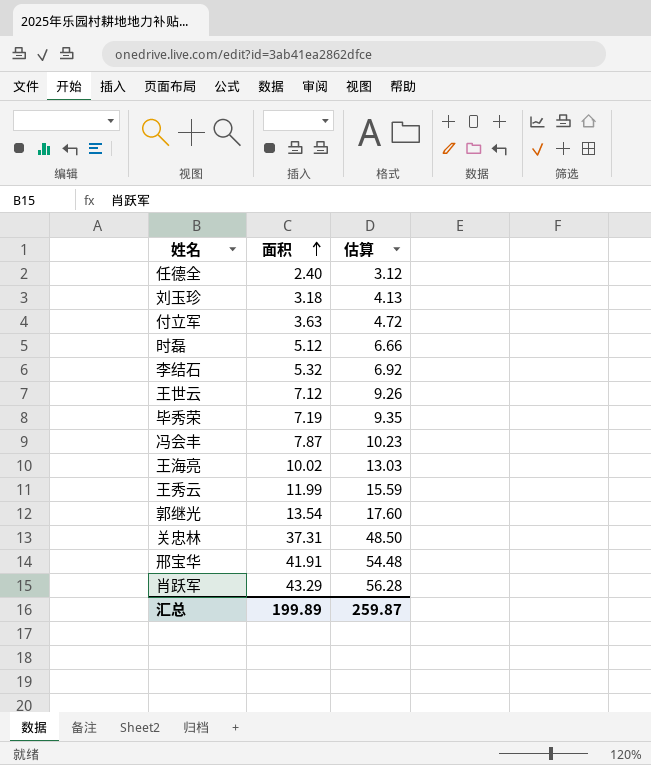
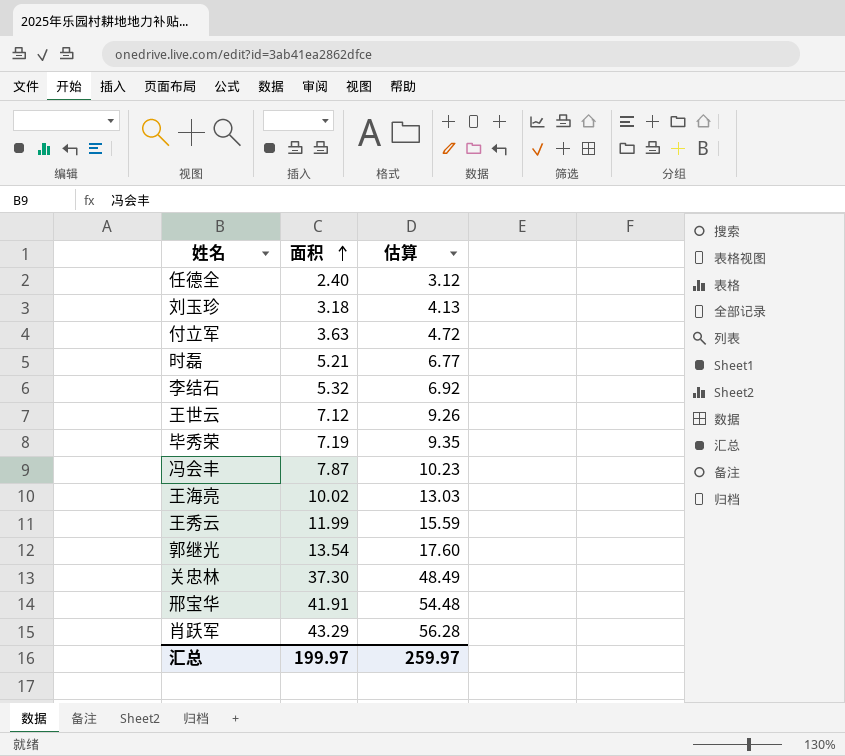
时磊 | 面积: 5.12 -> 5.21
时磊 | 估算: 6.66 -> 6.77
关忠林 | 面积: 37.31 -> 37.30
关忠林 | 估算: 48.50 -> 48.49
汇总 | 面积: 199.89 -> 199.97
汇总 | 估算: 259.87 -> 259.97

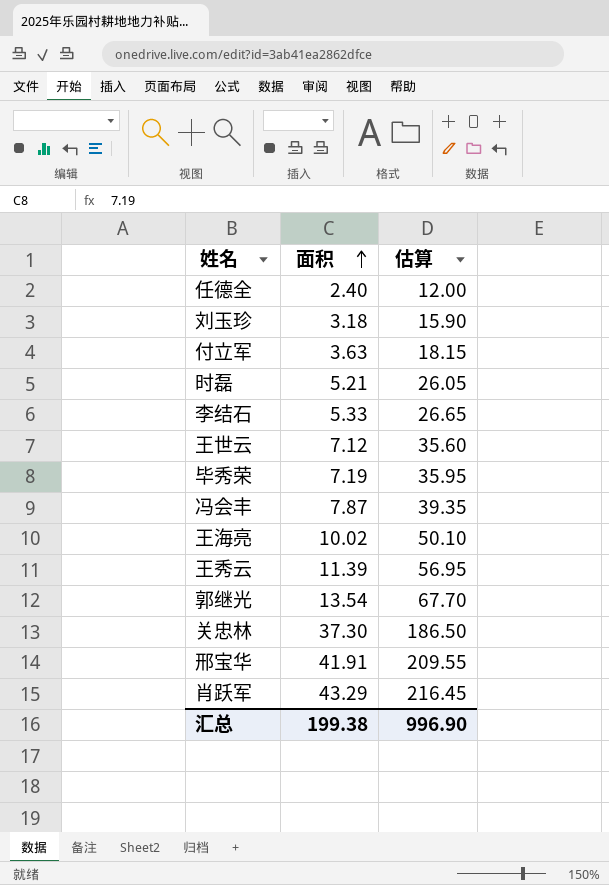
column 估算 | formula: [面积] * 1.3 -> [面积] * 5
李结石 | 面积: 5.32 -> 5.33
王秀云 | 面积: 11.99 -> 11.39
汇总 | 面积: 199.97 -> 199.38
汇总 | 估算: 259.97 -> 996.90

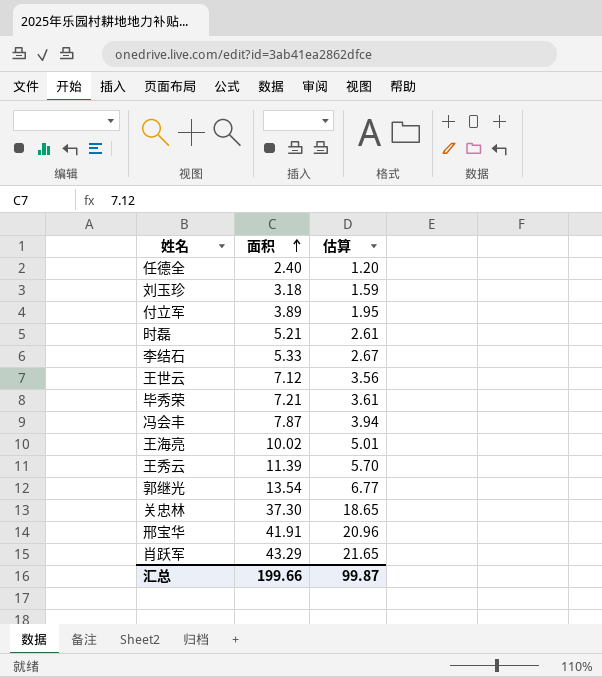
column 估算 | formula: [面积] * 5 -> [面积] * 0.5
付立军 | 面积: 3.63 -> 3.89
毕秀荣 | 面积: 7.19 -> 7.21
汇总 | 面积: 199.38 -> 199.66
汇总 | 估算: 996.90 -> 99.87

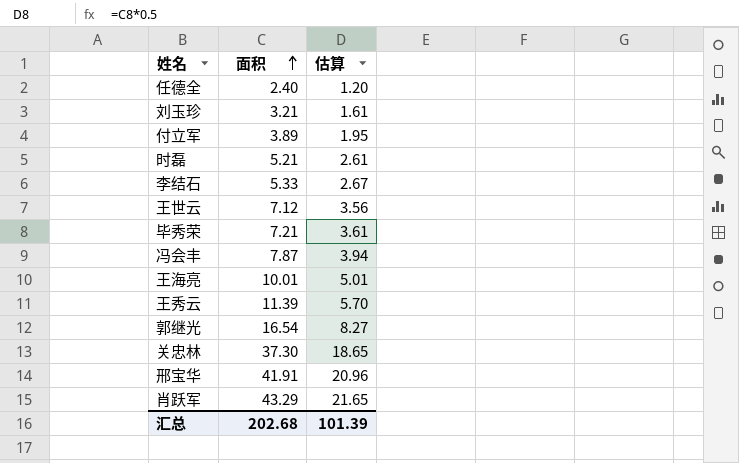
刘玉珍 | 面积: 3.18 -> 3.21
刘玉珍 | 估算: 1.59 -> 1.61
王海亮 | 面积: 10.02 -> 10.01
郭继光 | 面积: 13.54 -> 16.54
郭继光 | 估算: 6.77 -> 8.27
汇总 | 面积: 199.66 -> 202.68
汇总 | 估算: 99.87 -> 101.39

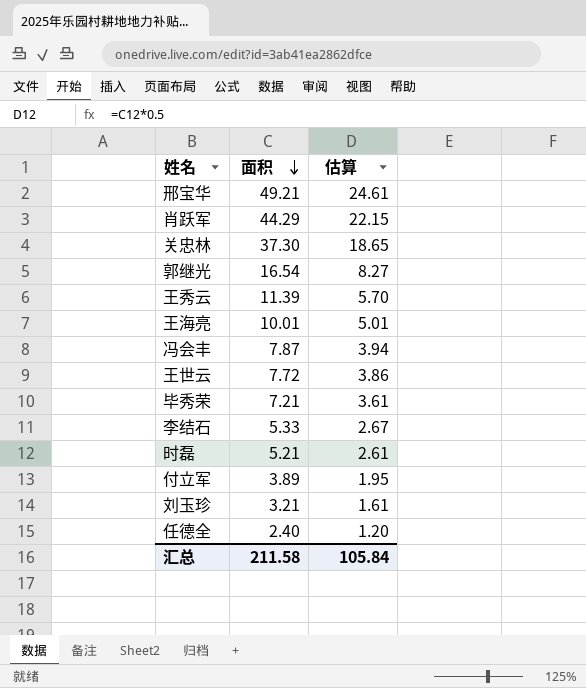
row order: 面积 ascending -> 面积 descending
邢宝华 | 面积: 41.91 -> 49.21
邢宝华 | 估算: 20.96 -> 24.61
肖跃军 | 面积: 43.29 -> 44.29
肖跃军 | 估算: 21.65 -> 22.15
王世云 | 面积: 7.12 -> 7.72
王世云 | 估算: 3.56 -> 3.86
汇总 | 面积: 202.68 -> 211.58
汇总 | 估算: 101.39 -> 105.84

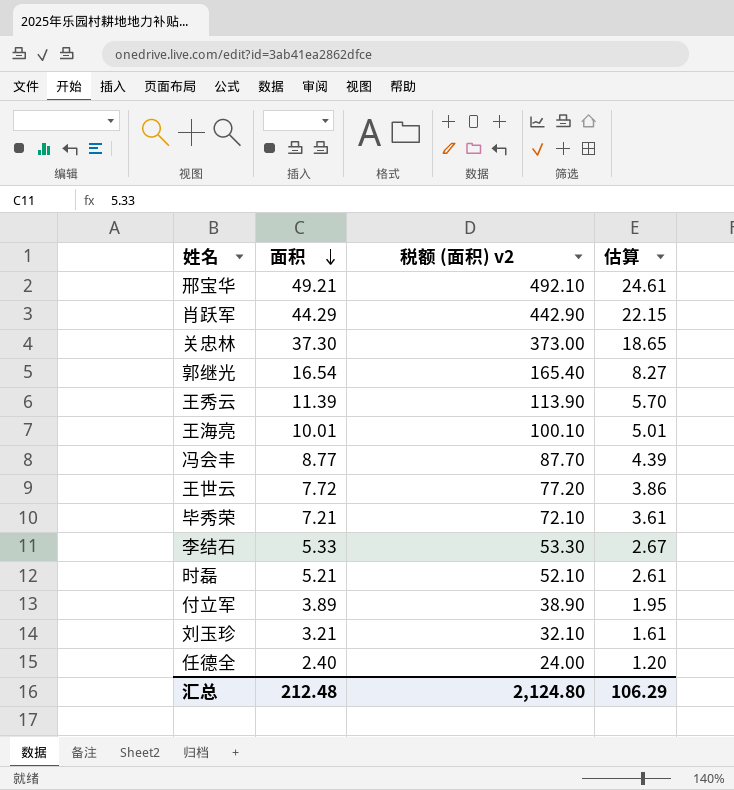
column 税额 (面积) v2 | formula: none -> [面积] * 10
冯会丰 | 面积: 7.87 -> 8.77
冯会丰 | 估算: 3.94 -> 4.39
汇总 | 面积: 211.58 -> 212.48
汇总 | 估算: 105.84 -> 106.29

